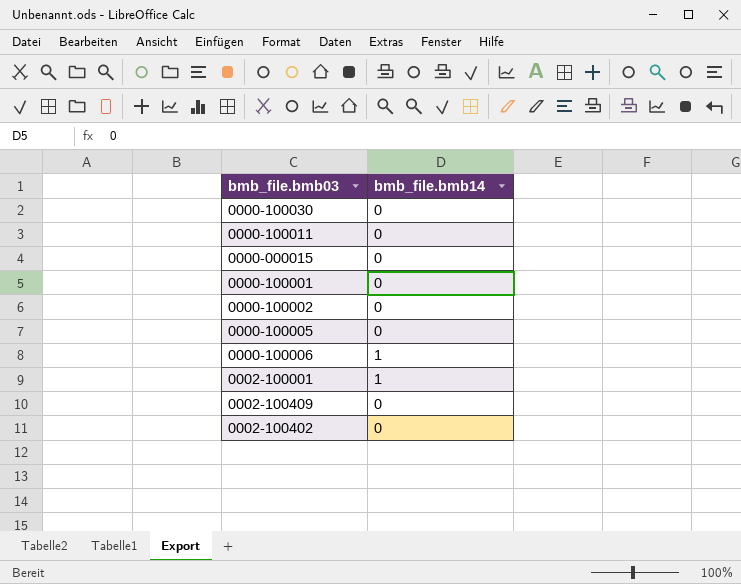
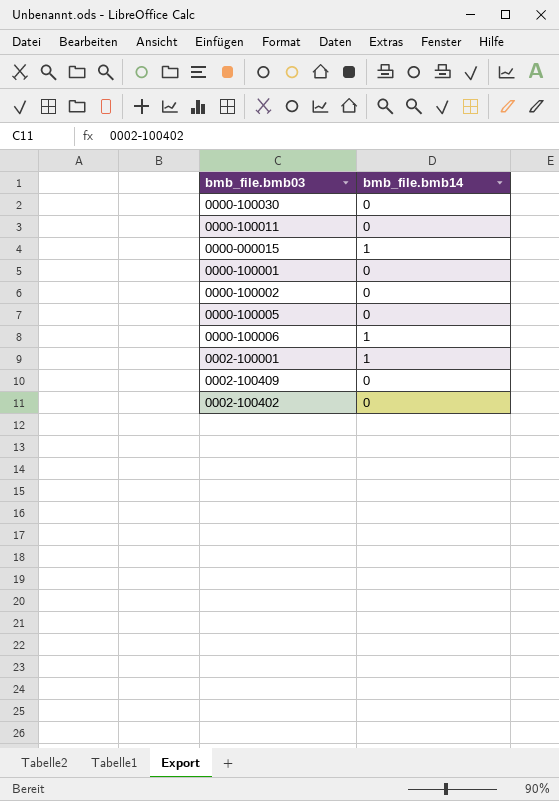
0000-000015 | bmb_file.bmb14: 0 -> 1

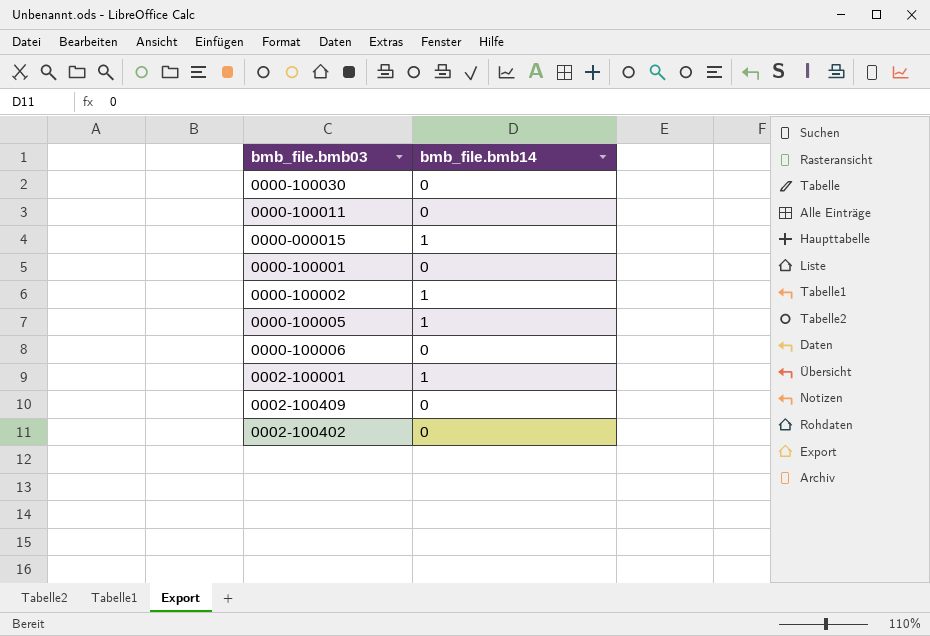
0000-100002 | bmb_file.bmb14: 0 -> 1
0000-100005 | bmb_file.bmb14: 0 -> 1
0000-100006 | bmb_file.bmb14: 1 -> 0

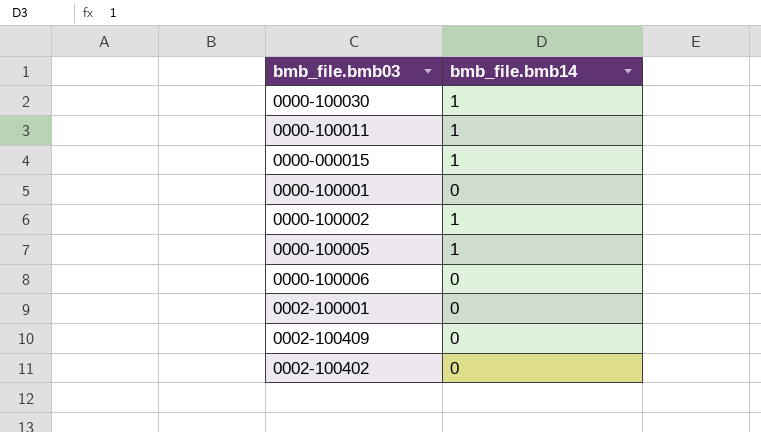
0000-100030 | bmb_file.bmb14: 0 -> 1
0000-100011 | bmb_file.bmb14: 0 -> 1
0002-100001 | bmb_file.bmb14: 1 -> 0

